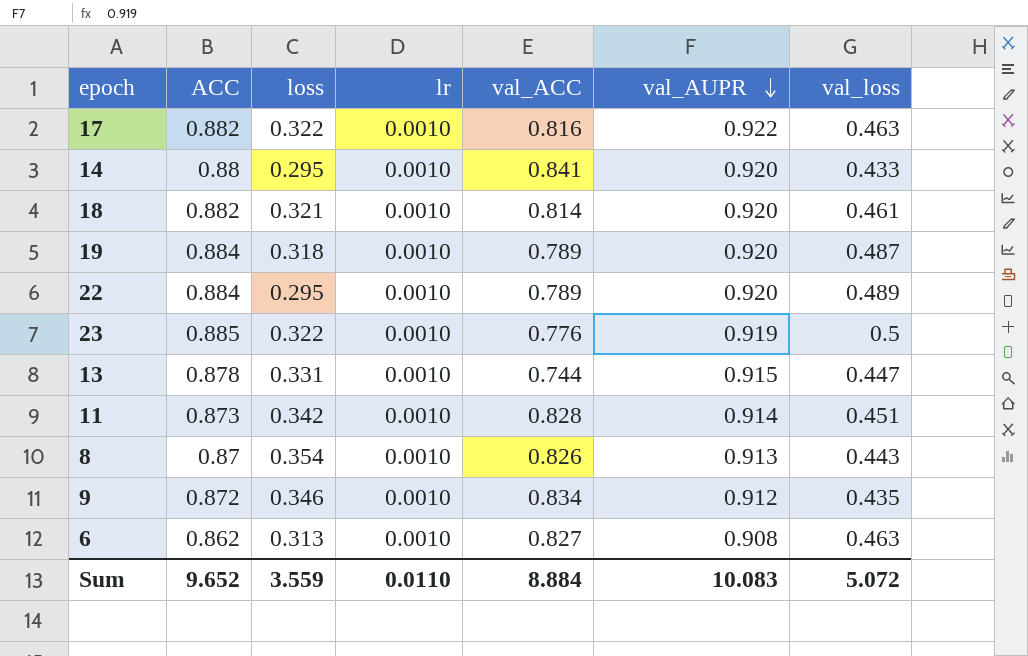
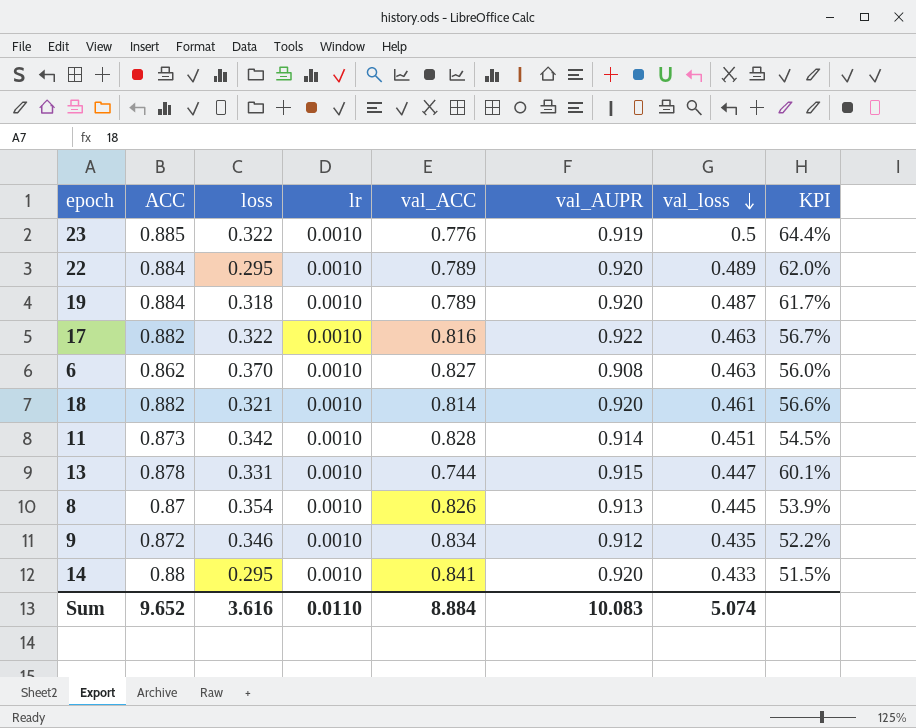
row order: val_AUPR descending -> val_loss descending
column KPI | formula: none -> [val_loss] / [val_ACC]
6 | loss: 0.313 -> 0.370
8 | val_loss: 0.443 -> 0.445
Sum | loss: 3.559 -> 3.616
Sum | val_loss: 5.072 -> 5.074

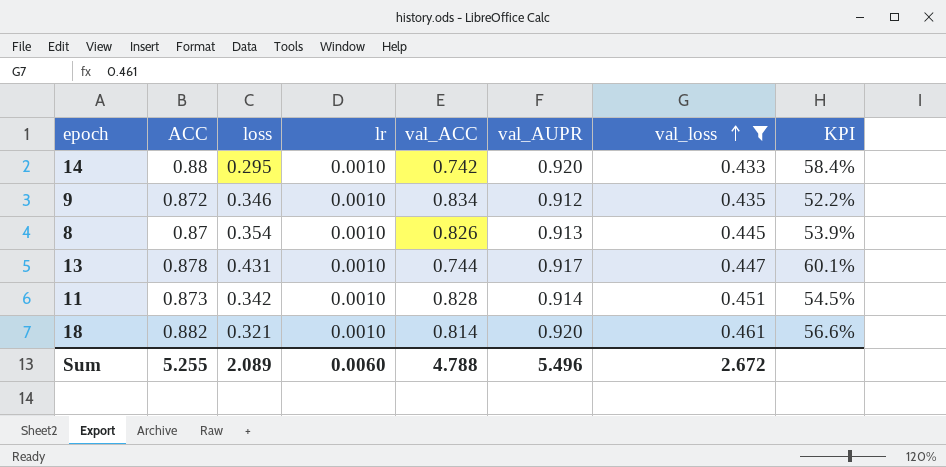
filter: none -> val_loss <= 0.461
row order: val_loss descending -> val_loss ascending
14 | val_ACC: 0.841 -> 0.742
14 | KPI: 51.5% -> 58.4%
13 | loss: 0.331 -> 0.431
13 | val_AUPR: 0.915 -> 0.917
Sum | ACC: 9.652 -> 5.255
Sum | loss: 3.616 -> 2.089
Sum | lr: 0.0110 -> 0.0060
Sum | val_ACC: 8.884 -> 4.788
Sum | val_AUPR: 10.083 -> 5.496
Sum | val_loss: 5.074 -> 2.672

